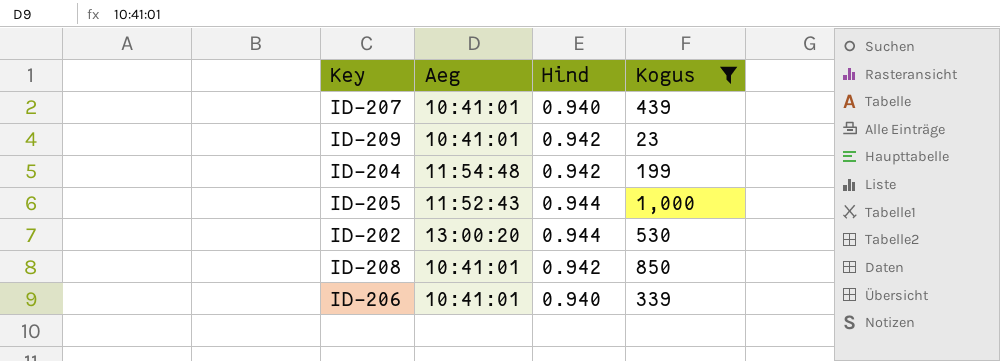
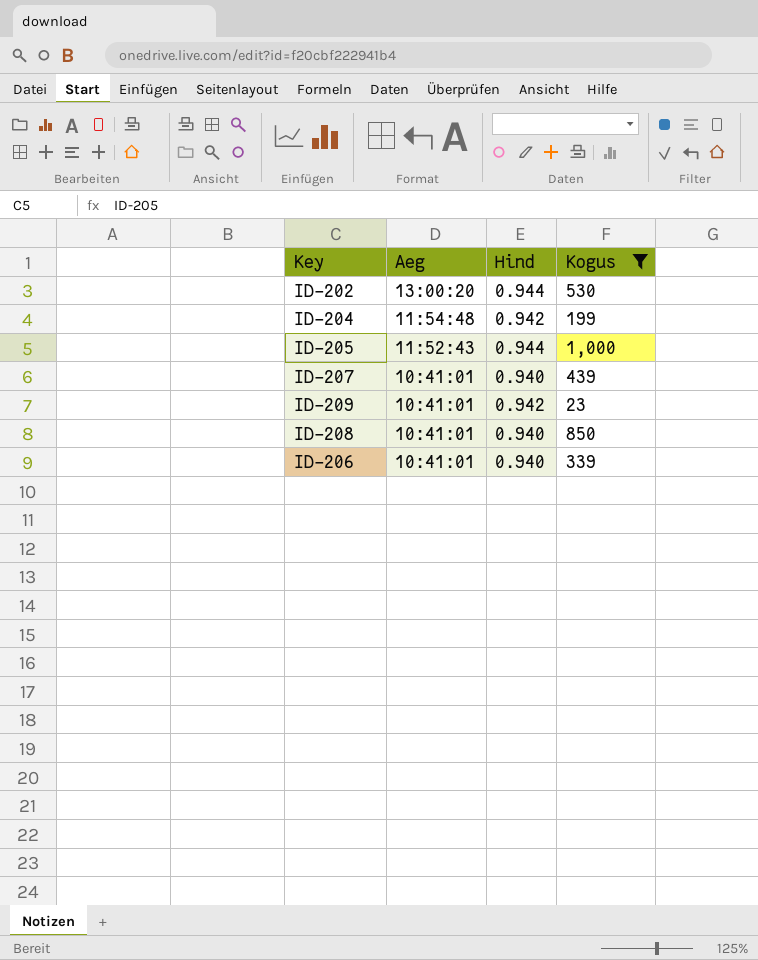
row order: none -> Aeg descending
ID-208 | Hind: 0.942 -> 0.940

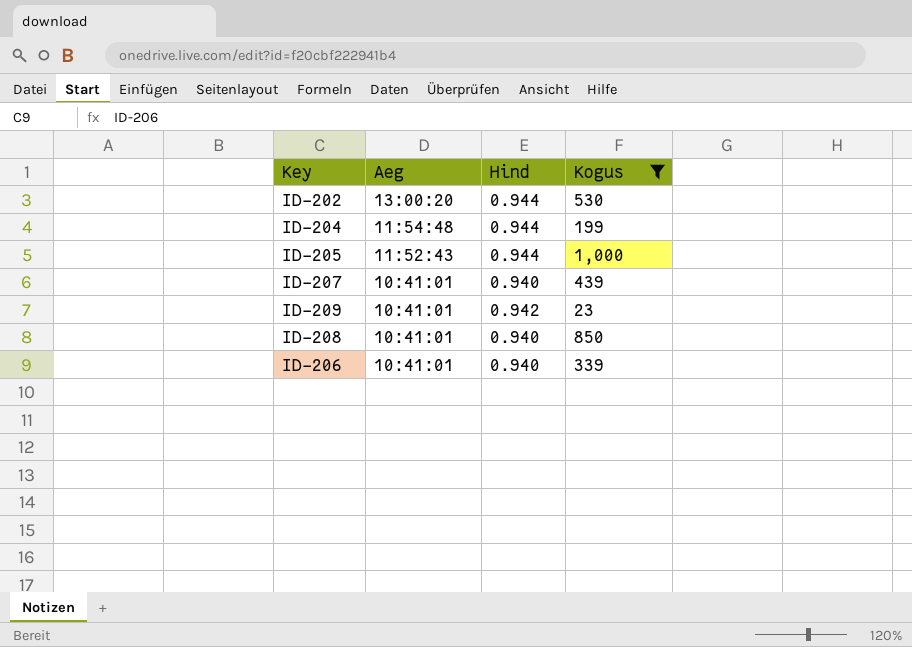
ID-204 | Hind: 0.942 -> 0.944

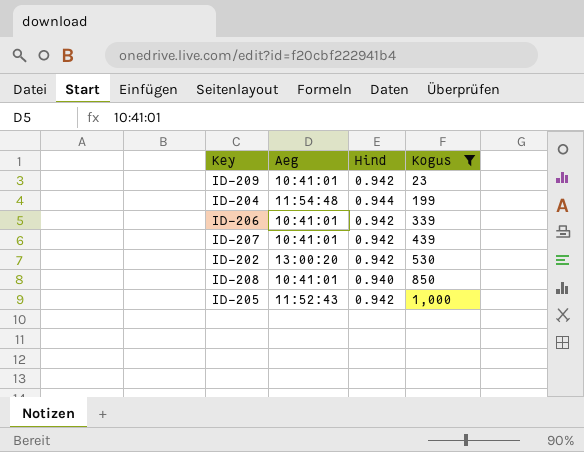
row order: Aeg descending -> Kogus ascending
ID-206 | Hind: 0.940 -> 0.942
ID-207 | Hind: 0.940 -> 0.942
ID-202 | Hind: 0.944 -> 0.942
ID-205 | Hind: 0.944 -> 0.942

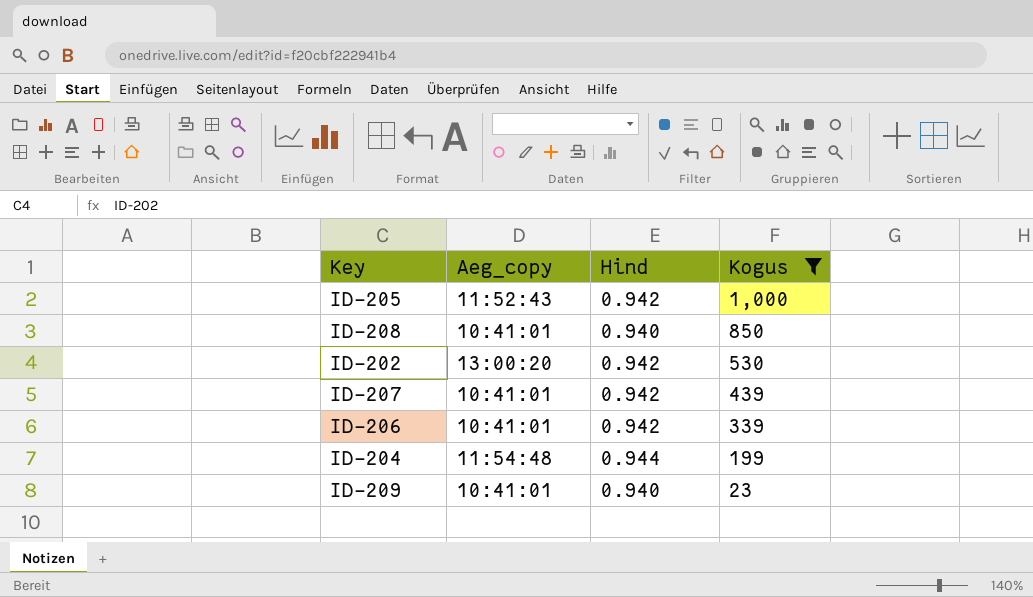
row order: Kogus ascending -> Kogus descending
column name: Aeg -> Aeg_copy
ID-209 | Hind: 0.942 -> 0.940

